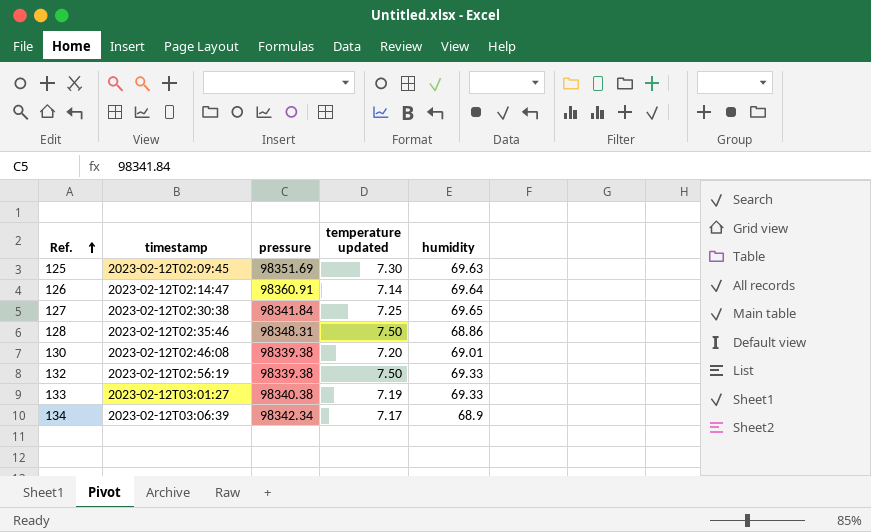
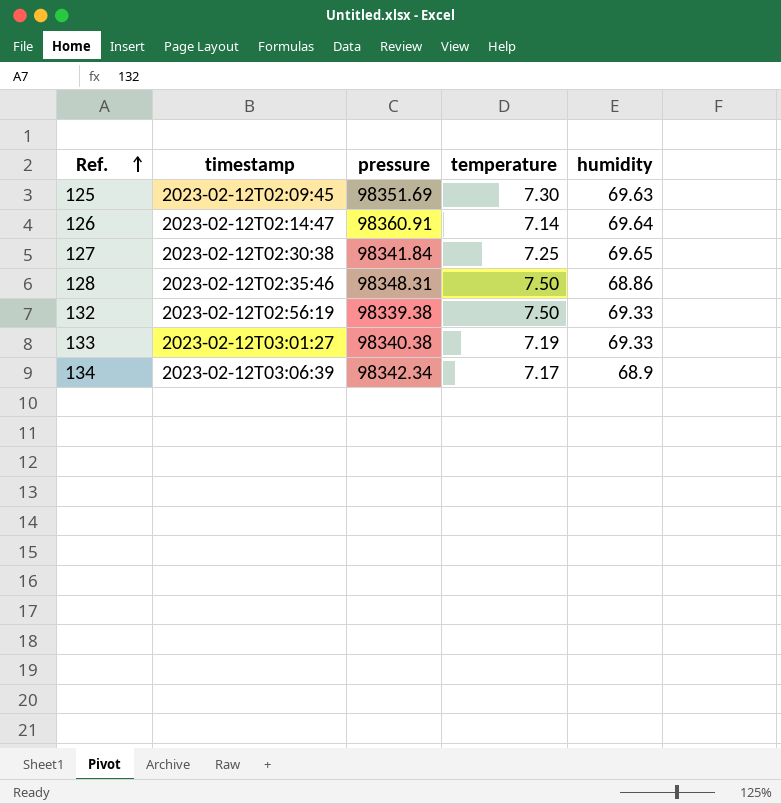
column name: temperature updated -> temperature
row 130: 2023-02-12T02:46:08 | 98339.38 | 7.20 | 69.01 -> none

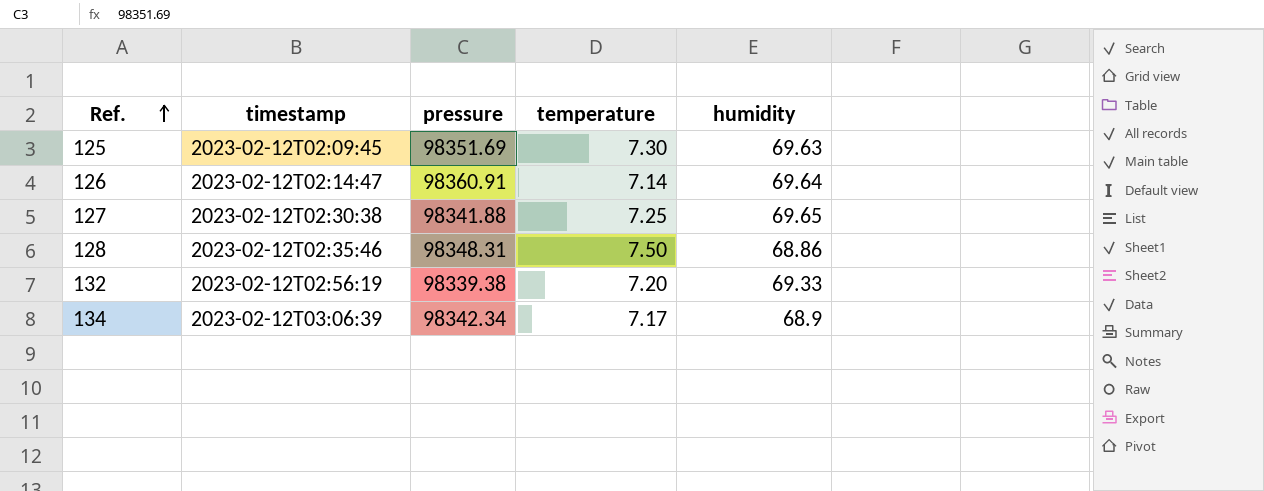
row 133: 2023-02-12T03:01:27 | 98340.38 | 7.19 | 69.33 -> none
127 | pressure: 98341.84 -> 98341.88
132 | temperature: 7.50 -> 7.20

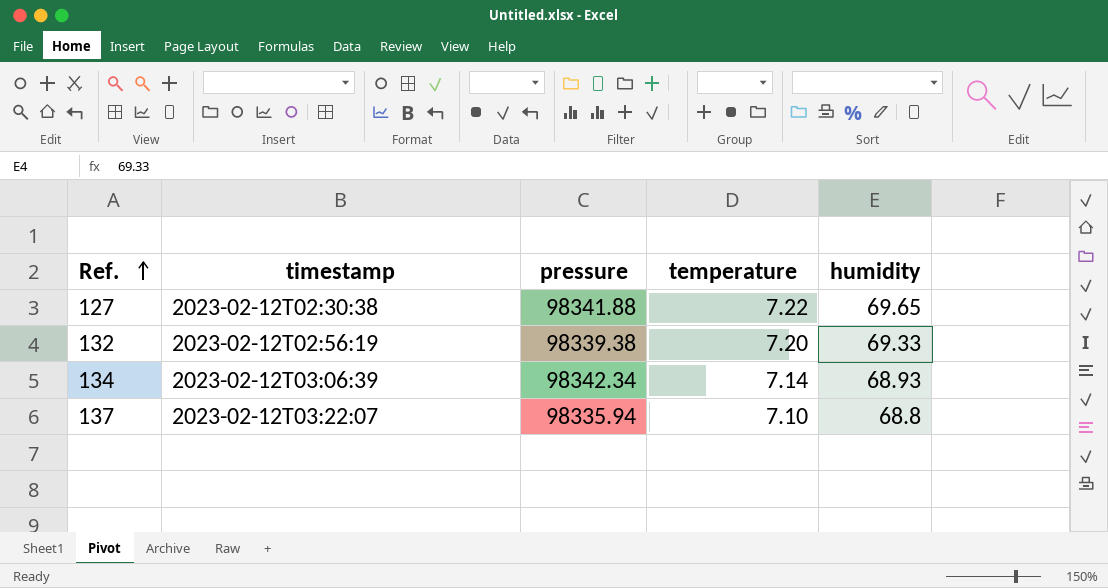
row 125: 2023-02-12T02:09:45 | 98351.69 | 7.30 | 69.63 -> none
row 126: 2023-02-12T02:14:47 | 98360.91 | 7.14 | 69.64 -> none
row 128: 2023-02-12T02:35:46 | 98348.31 | 7.50 | 68.86 -> none
127 | temperature: 7.25 -> 7.22
134 | temperature: 7.17 -> 7.14
134 | humidity: 68.9 -> 68.93
row 137: none -> 2023-02-12T03:22:07 | 98335.94 | 7.10 | 68.8

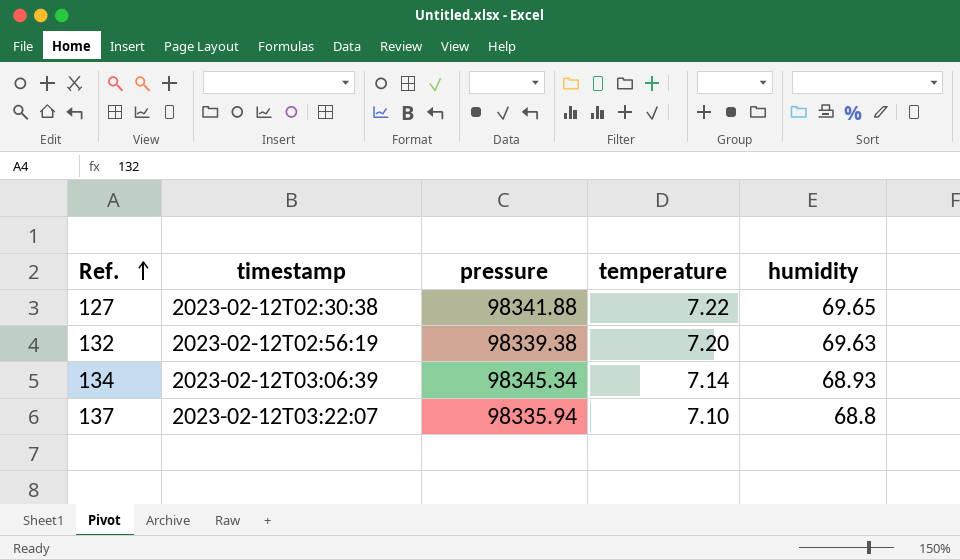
132 | humidity: 69.33 -> 69.63
134 | pressure: 98342.34 -> 98345.34

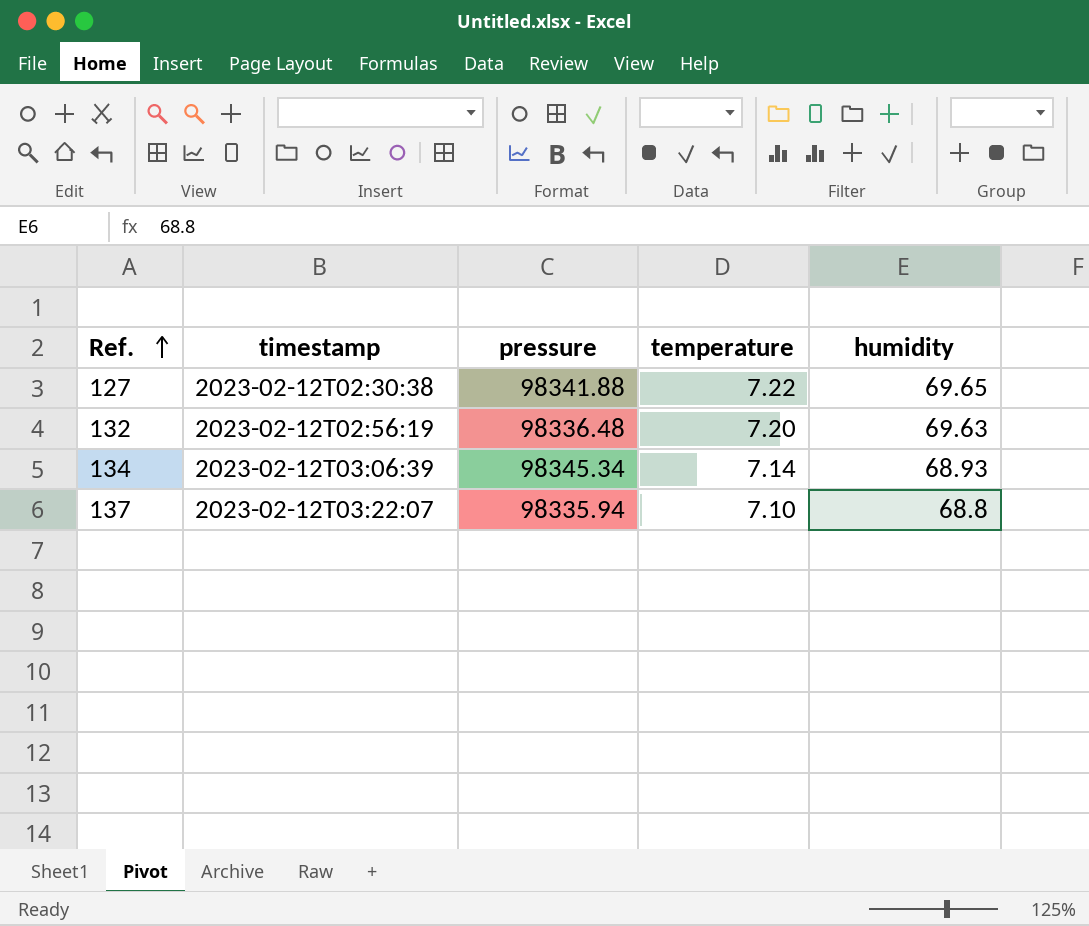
132 | pressure: 98339.38 -> 98336.48

